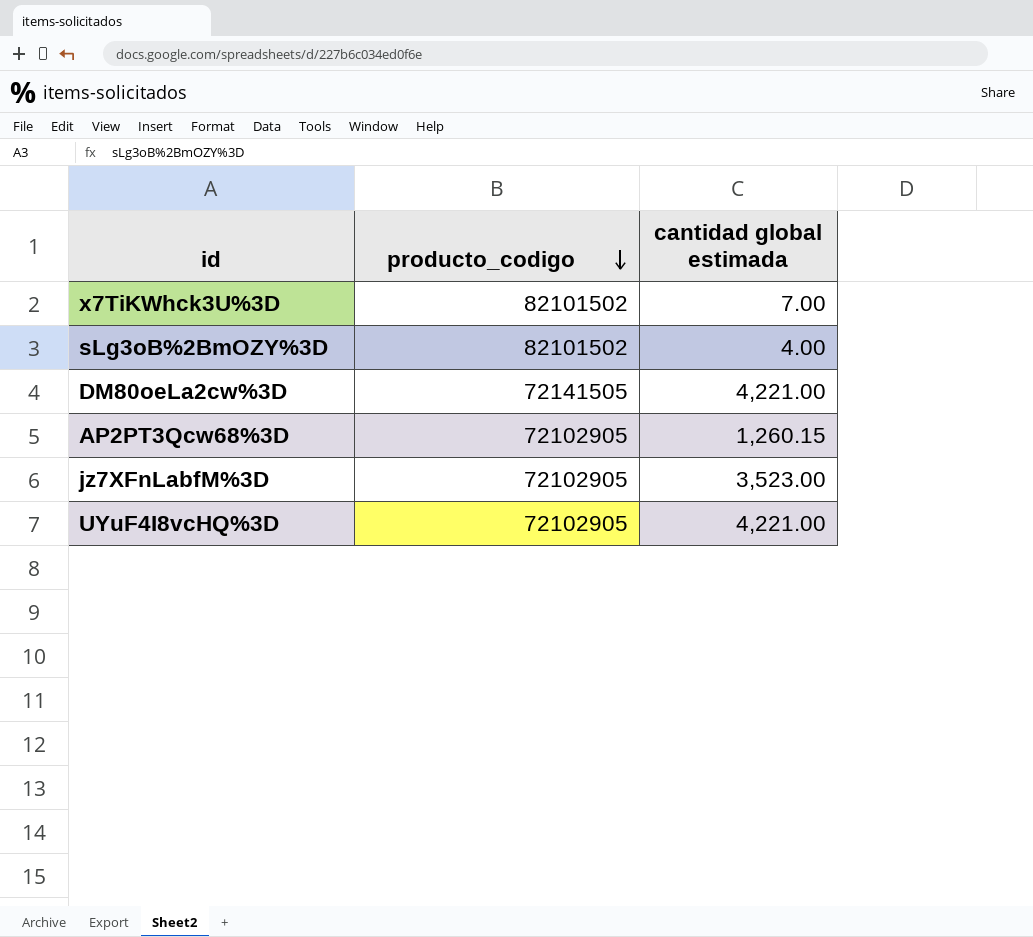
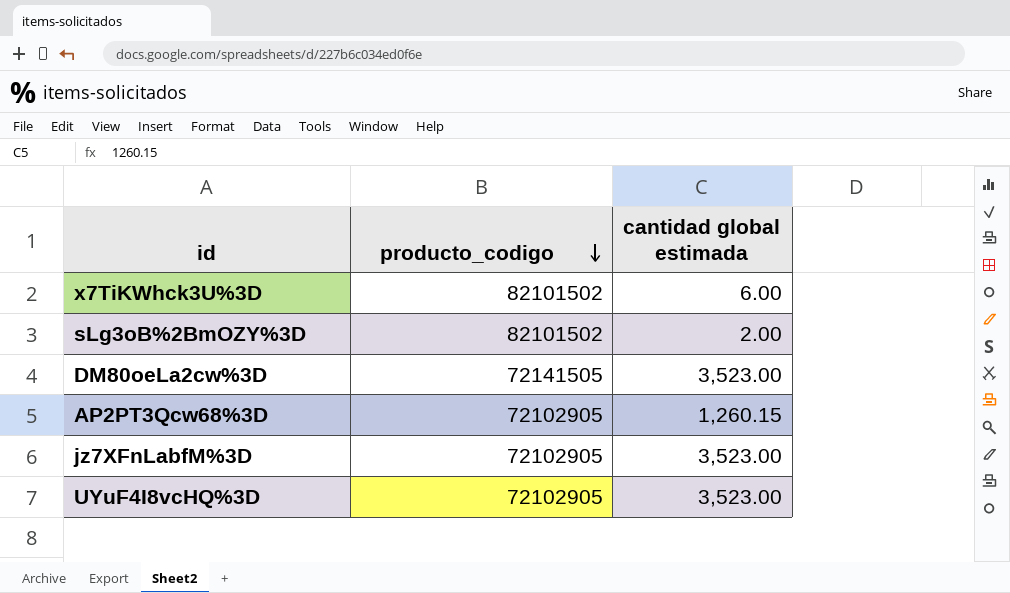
x7TiKWhck3U%3D | cantidad global estimada: 7.00 -> 6.00
sLg3oB%2BmOZY%3D | cantidad global estimada: 4.00 -> 2.00
DM80oeLa2cw%3D | cantidad global estimada: 4,221.00 -> 3,523.00
UYuF4I8vcHQ%3D | cantidad global estimada: 4,221.00 -> 3,523.00

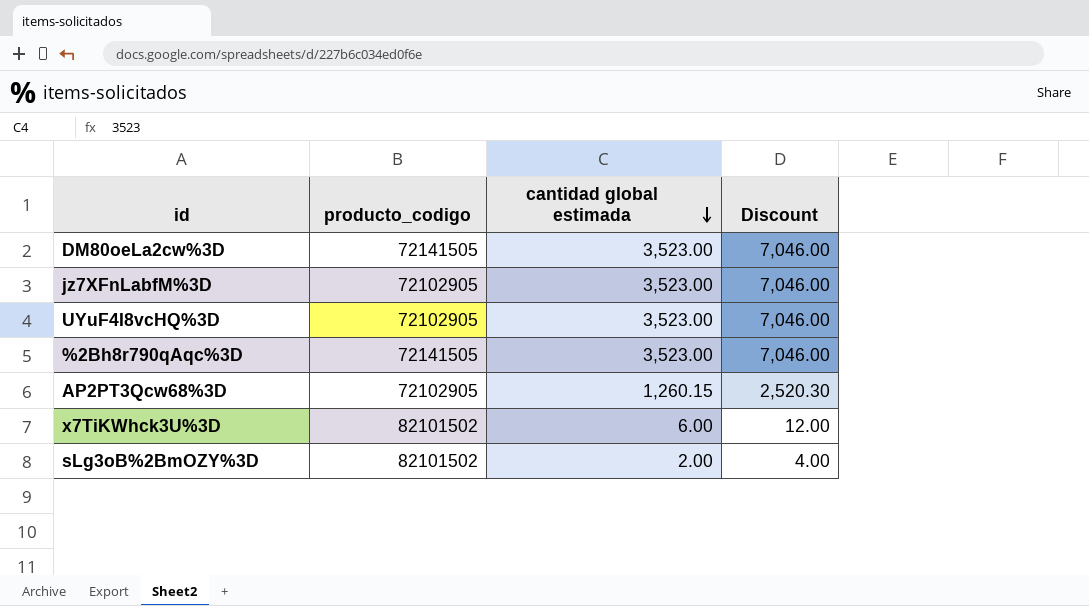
row order: producto_codigo descending -> cantidad global estimada descending
column Discount | formula: none -> [cantidad global estimada] * 2
row %2Bh8r790qAqc%3D: none -> 72141505 | 3,523.00 | 7,046.00

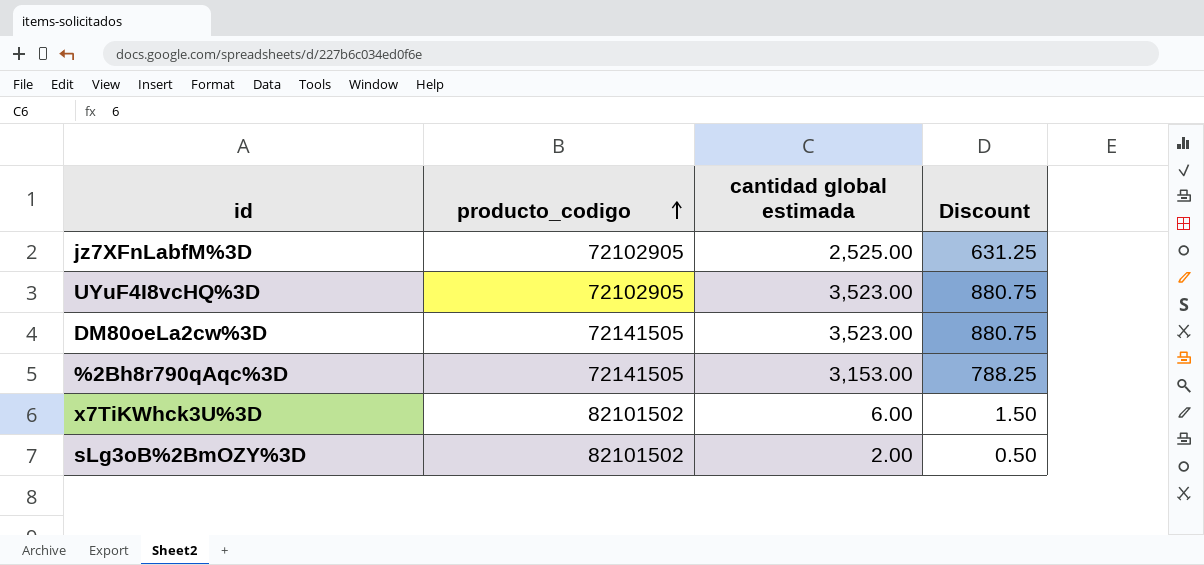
row order: cantidad global estimada descending -> producto_codigo ascending
column Discount | formula: [cantidad global estimada] * 2 -> [cantidad global estimada] * 0.25
row AP2PT3Qcw68%3D: 72102905 | 1,260.15 | 2,520.30 -> none
jz7XFnLabfM%3D | cantidad global estimada: 3,523.00 -> 2,525.00
%2Bh8r790qAqc%3D | cantidad global estimada: 3,523.00 -> 3,153.00

